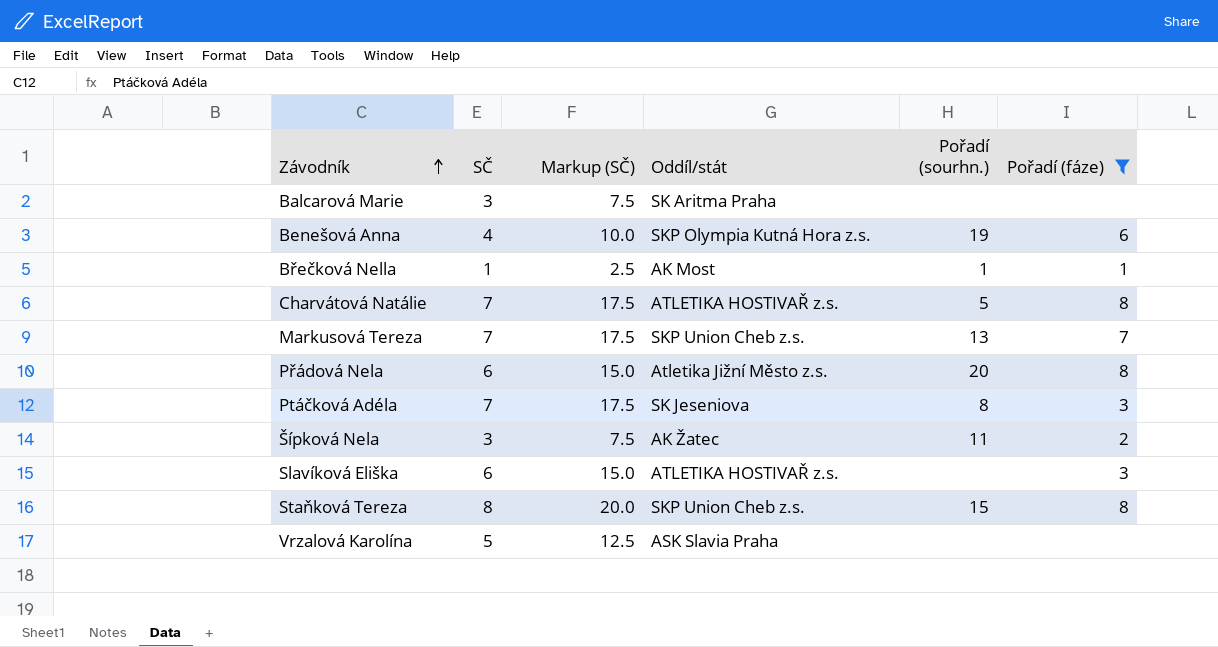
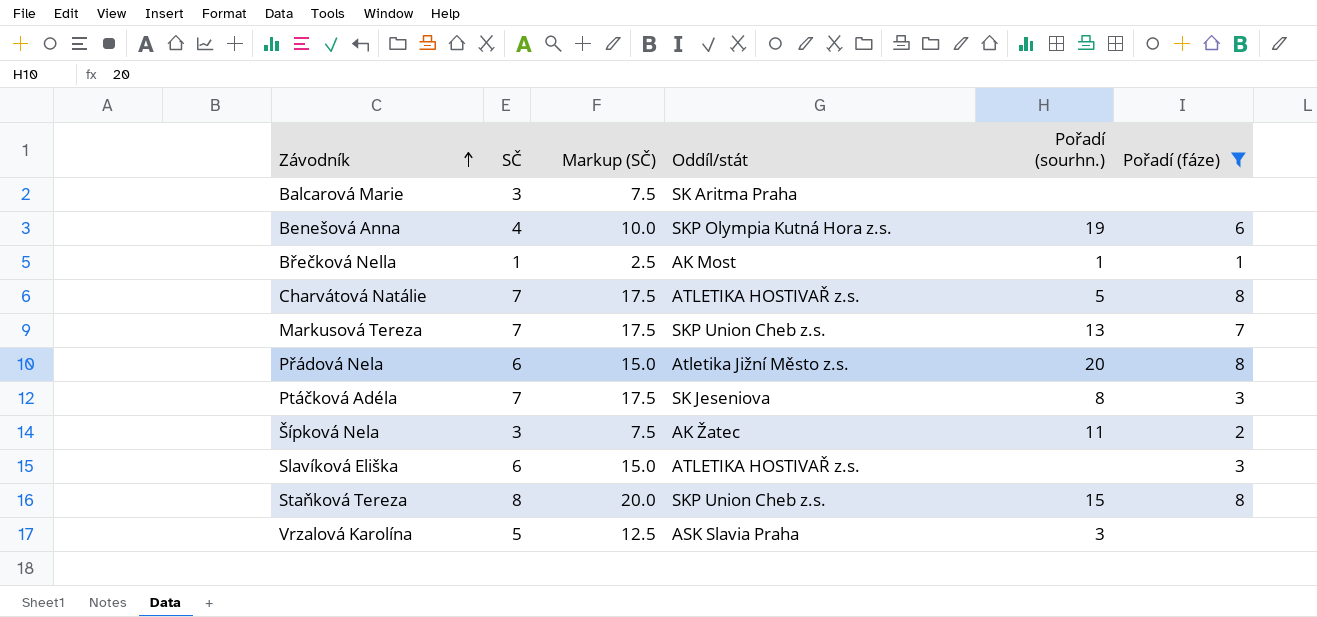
Vrzalová Karolína | Pořadí (sourhn.): none -> 3

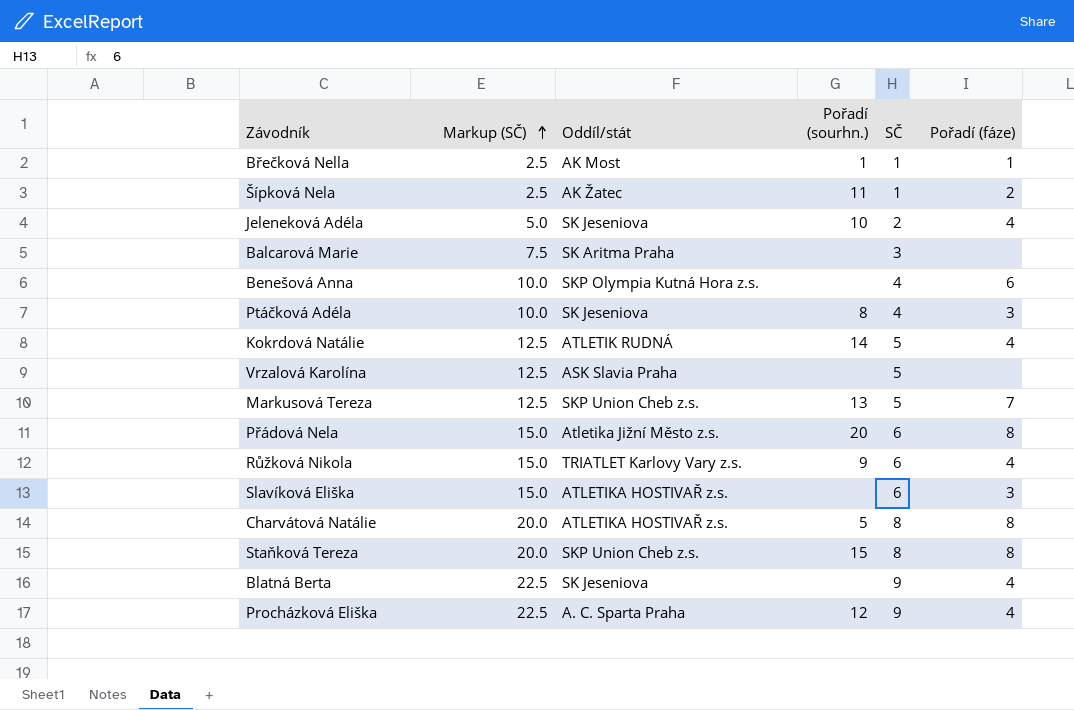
filter: Pořadí (fáze) != 4 -> none
row order: Závodník ascending -> Markup (SČ) ascending
column SČ | position: 2 -> 5
Šípková Nela | Markup (SČ): 7.5 -> 2.5
Šípková Nela | SČ: 3 -> 1
Benešová Anna | Pořadí (sourhn.): 19 -> none
Ptáčková Adéla | Markup (SČ): 17.5 -> 10.0
Ptáčková Adéla | SČ: 7 -> 4
Vrzalová Karolína | Pořadí (sourhn.): 3 -> none
Markusová Tereza | Markup (SČ): 17.5 -> 12.5
Markusová Tereza | SČ: 7 -> 5
Charvátová Natálie | Markup (SČ): 17.5 -> 20.0
Charvátová Natálie | SČ: 7 -> 8

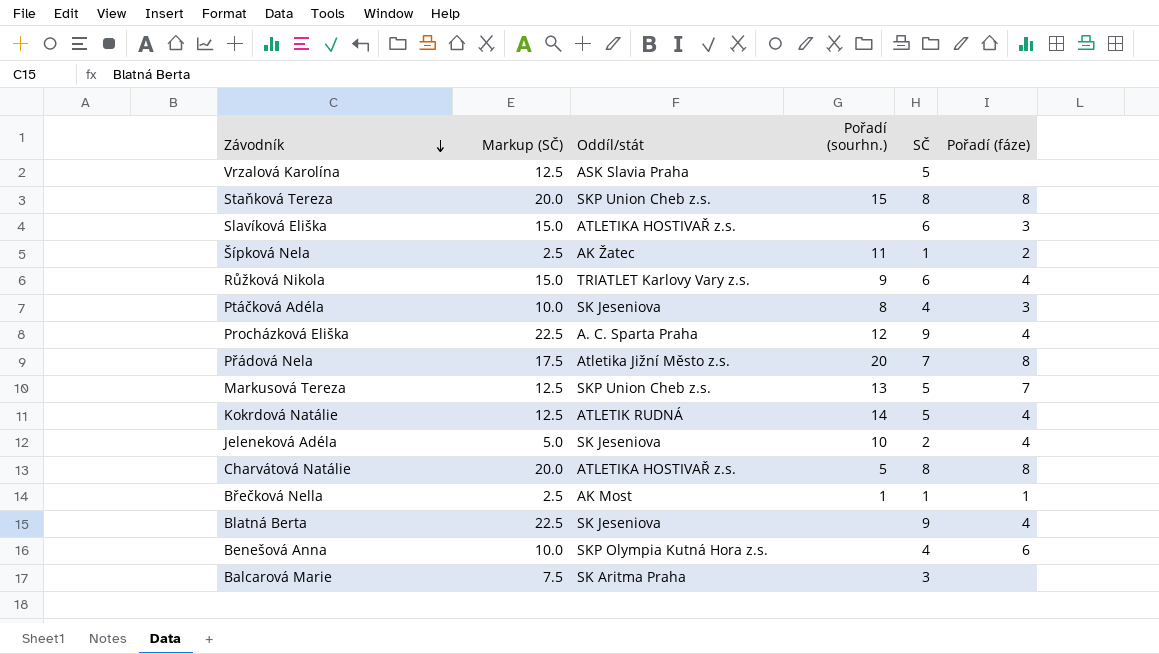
row order: Markup (SČ) ascending -> Závodník descending
Přádová Nela | Markup (SČ): 15.0 -> 17.5
Přádová Nela | SČ: 6 -> 7

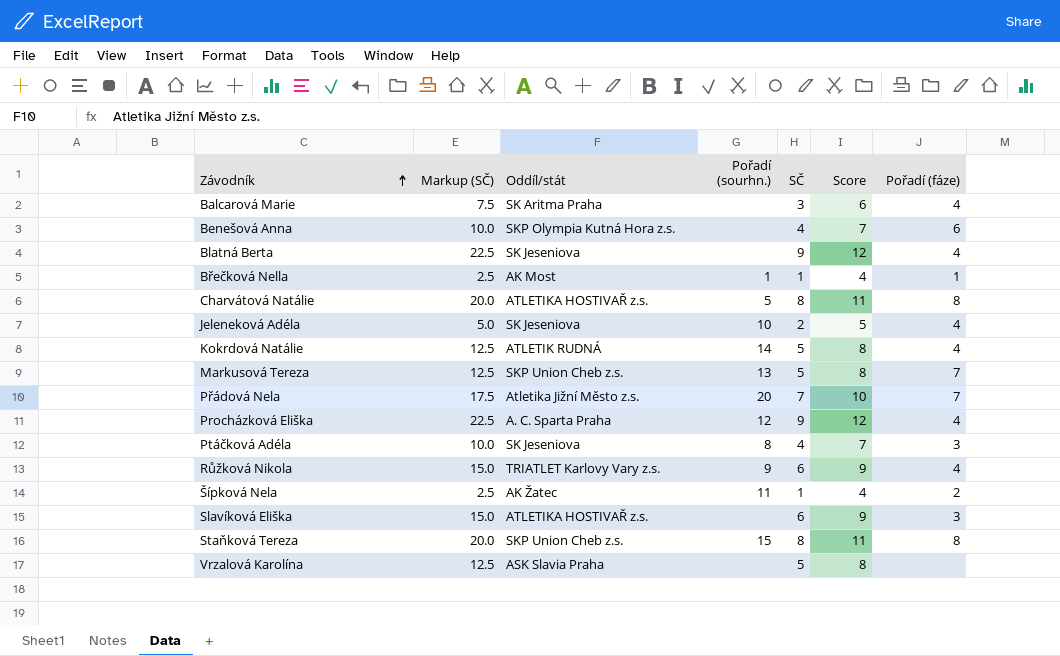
row order: Závodník descending -> Závodník ascending
column Score | formula: none -> [SČ] + 3
Balcarová Marie | Pořadí (fáze): none -> 4
Přádová Nela | Pořadí (fáze): 8 -> 7

